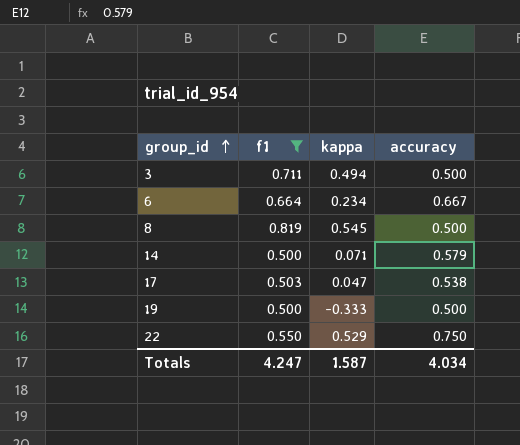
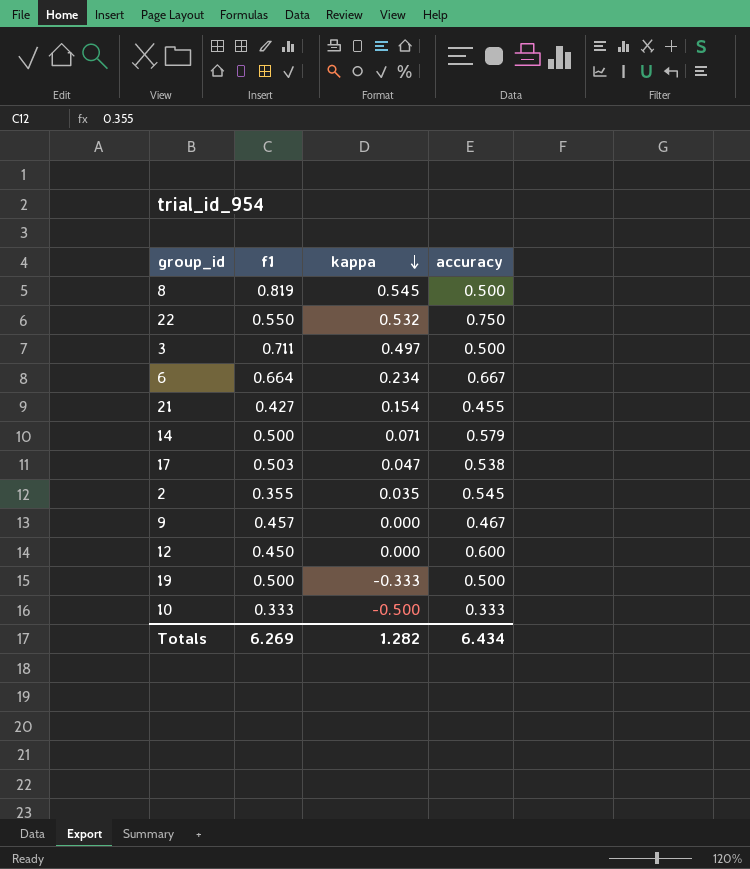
filter: f1 >= 0.500 -> none
row order: group_id ascending -> kappa descending
22 | kappa: 0.529 -> 0.532
3 | kappa: 0.494 -> 0.497
Totals | f1: 4.247 -> 6.269
Totals | kappa: 1.587 -> 1.282
Totals | accuracy: 4.034 -> 6.434

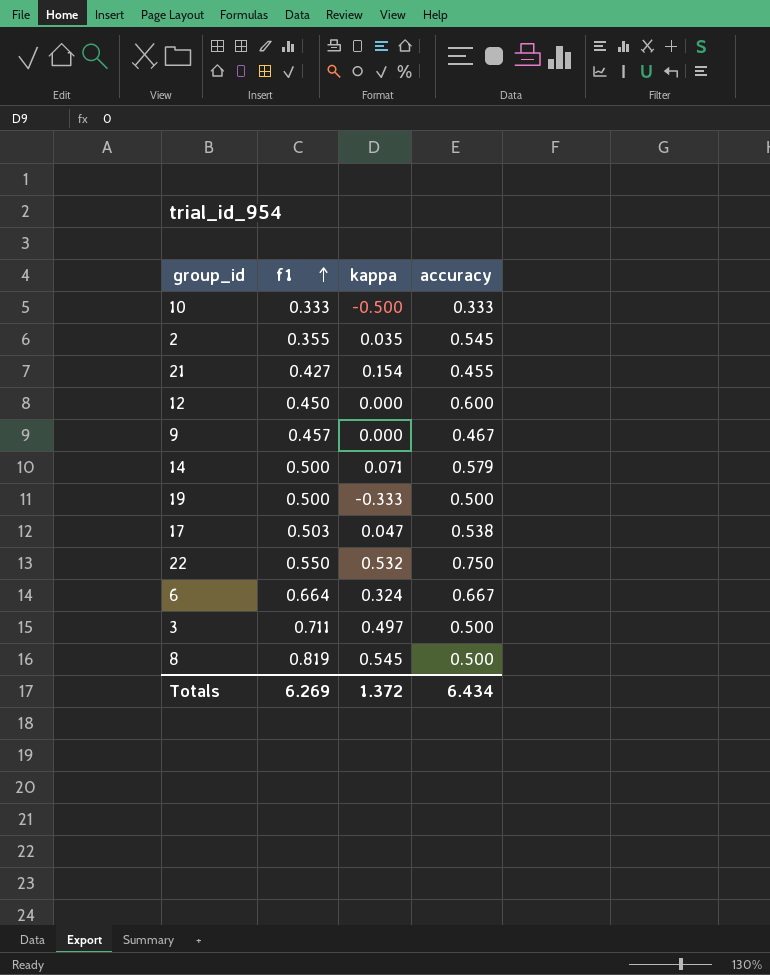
row order: kappa descending -> f1 ascending
6 | kappa: 0.234 -> 0.324
Totals | kappa: 1.282 -> 1.372

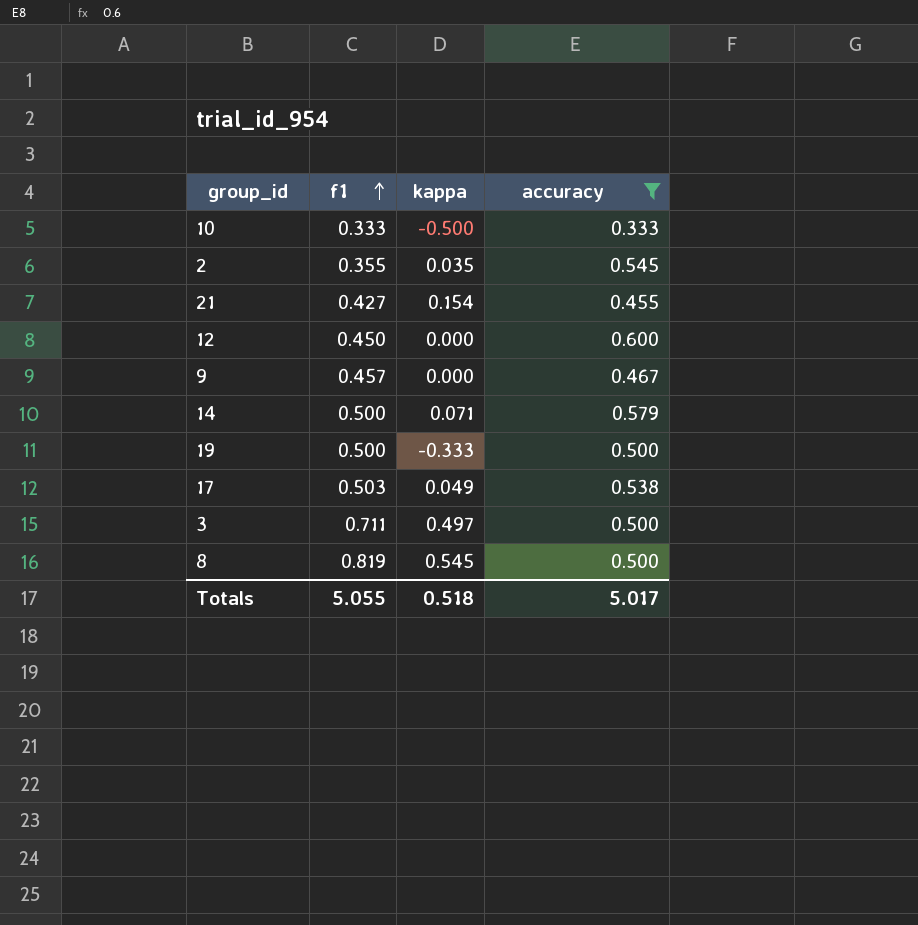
filter: none -> accuracy <= 0.600
17 | kappa: 0.047 -> 0.049
Totals | f1: 6.269 -> 5.055
Totals | kappa: 1.372 -> 0.518
Totals | accuracy: 6.434 -> 5.017

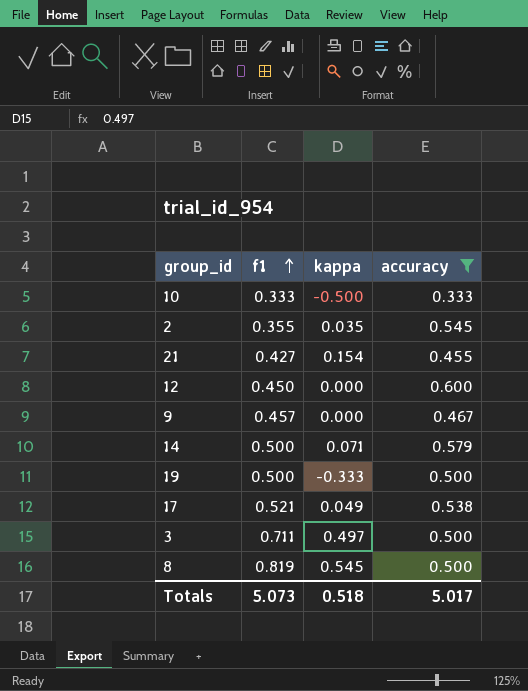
17 | f1: 0.503 -> 0.521
Totals | f1: 5.055 -> 5.073

